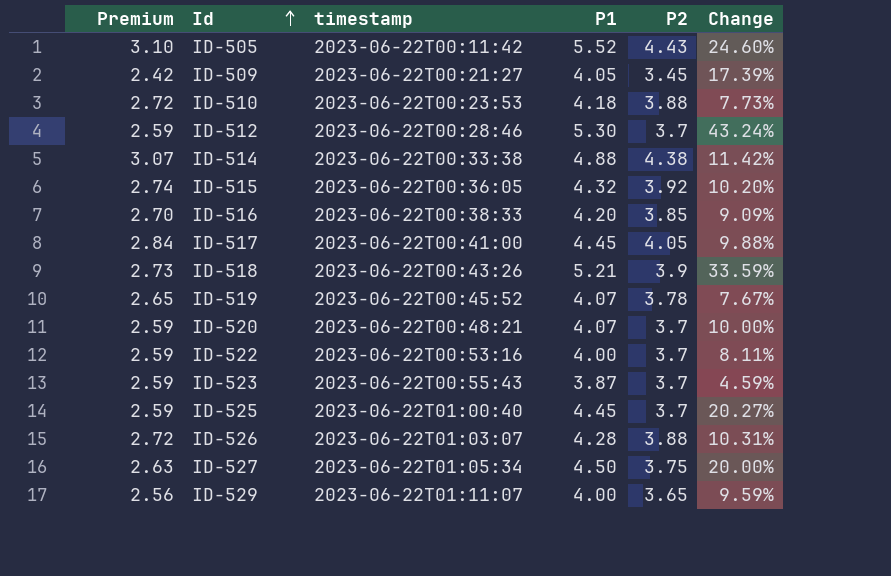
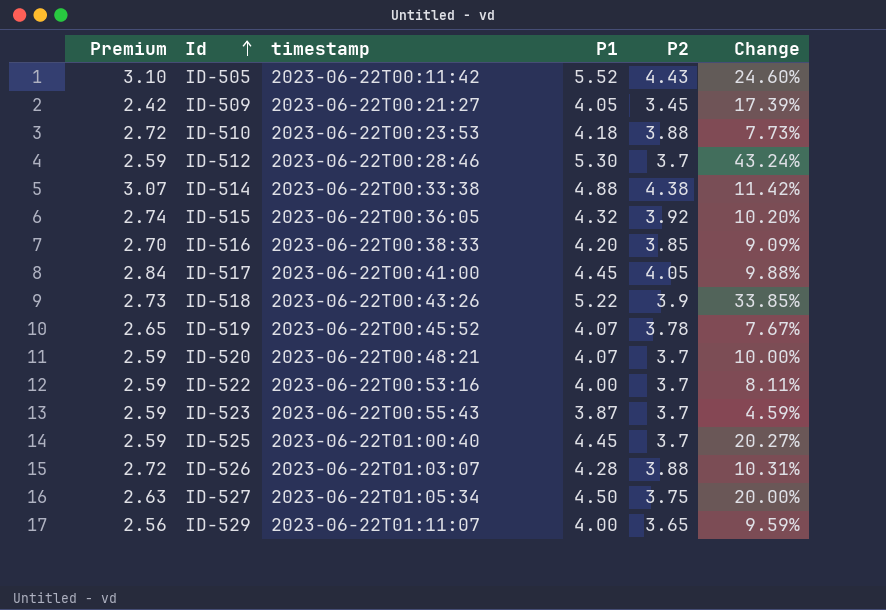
ID-518 | P1: 5.21 -> 5.22
ID-518 | Change: 33.59% -> 33.85%

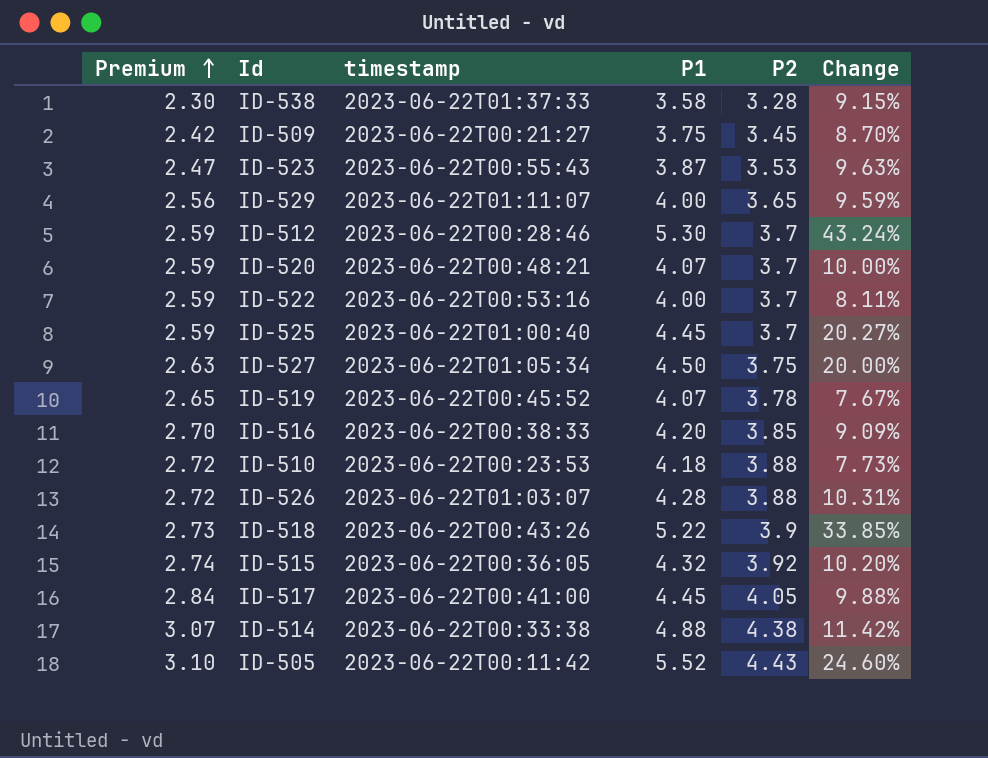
row order: Id ascending -> Premium ascending
row ID-538: none -> 2.30 | 2023-06-22T01:37:33 | 3.58 | 3.28 | 9.15%
ID-509 | P1: 4.05 -> 3.75
ID-509 | Change: 17.39% -> 8.70%
ID-523 | Premium: 2.59 -> 2.47
ID-523 | P2: 3.7 -> 3.53
ID-523 | Change: 4.59% -> 9.63%

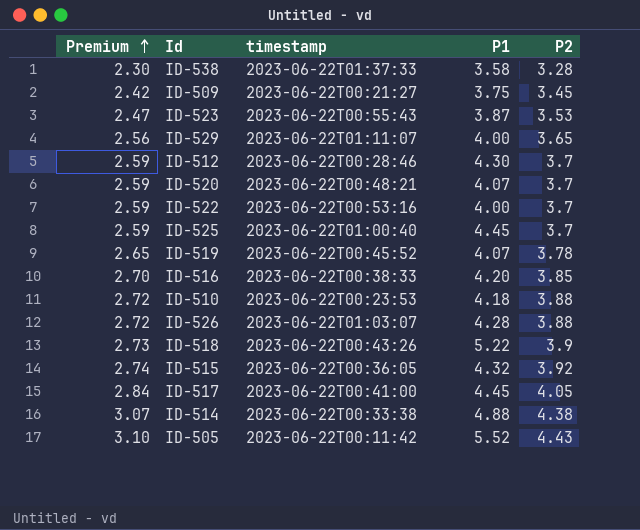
column Change | formula: ([P1] - [P2]) / [P2] -> none
row ID-527: 2.63 | 2023-06-22T01:05:34 | 4.50 | 3.75 | 20.00% -> none
ID-512 | P1: 5.30 -> 4.30

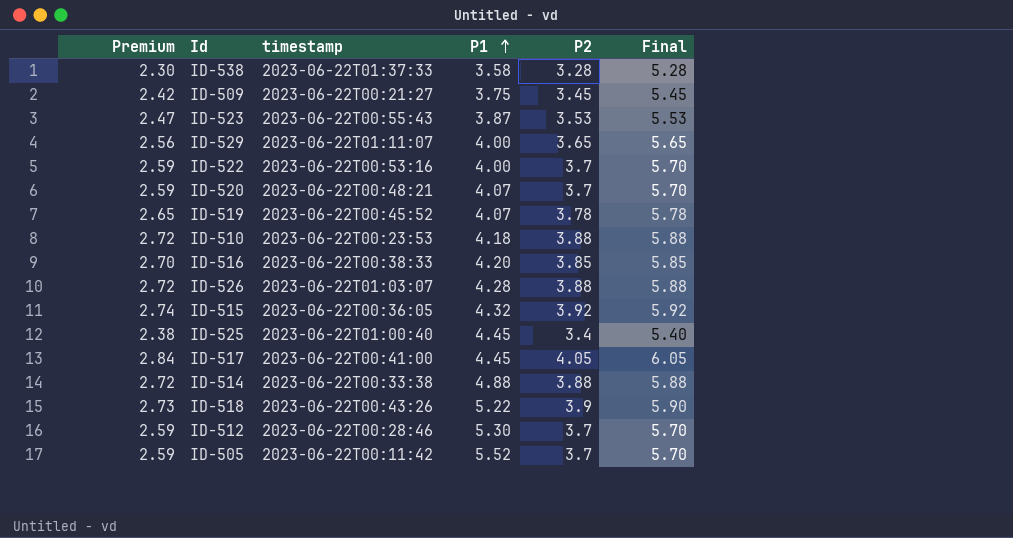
row order: Premium ascending -> P1 ascending
column Final | formula: none -> [P2] + 2
ID-525 | Premium: 2.59 -> 2.38
ID-525 | P2: 3.7 -> 3.4
ID-514 | Premium: 3.07 -> 2.72
ID-514 | P2: 4.38 -> 3.88
ID-512 | P1: 4.30 -> 5.30
ID-505 | Premium: 3.10 -> 2.59
ID-505 | P2: 4.43 -> 3.7

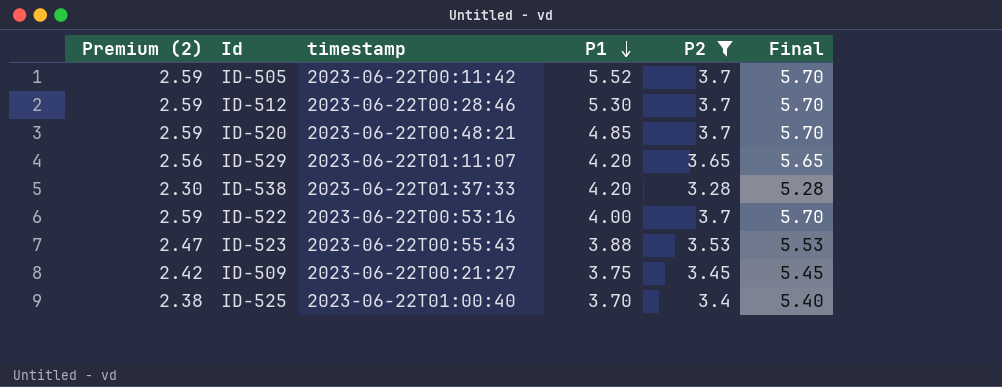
filter: none -> P2 <= 3.7
row order: P1 ascending -> P1 descending
column name: Premium -> Premium (2)
ID-520 | P1: 4.07 -> 4.85
ID-529 | P1: 4.00 -> 4.20
ID-538 | P1: 3.58 -> 4.20
ID-523 | P1: 3.87 -> 3.88
ID-525 | P1: 4.45 -> 3.70

